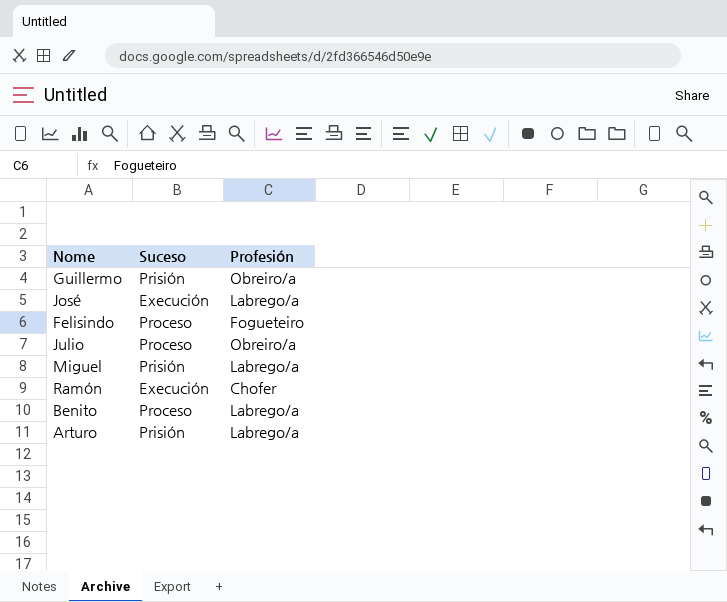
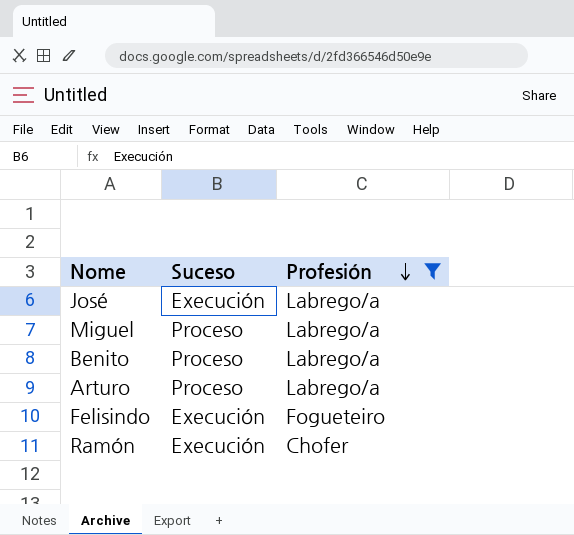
filter: none -> Profesión != Obreiro/a
row order: none -> Profesión descending
Miguel | Suceso: Prisión -> Proceso
Arturo | Suceso: Prisión -> Proceso
Felisindo | Suceso: Proceso -> Execución

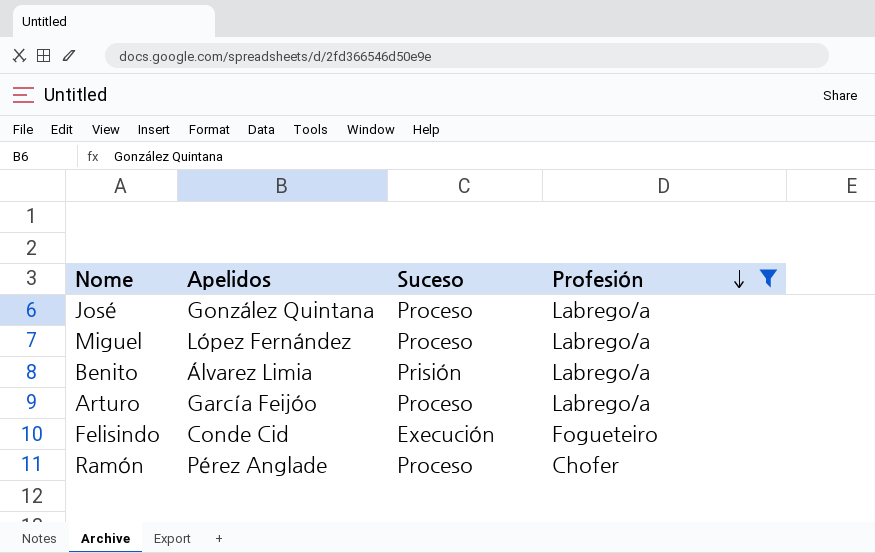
column Apelidos | position: none -> 2
José | Suceso: Execución -> Proceso
Benito | Suceso: Proceso -> Prisión
Ramón | Suceso: Execución -> Proceso

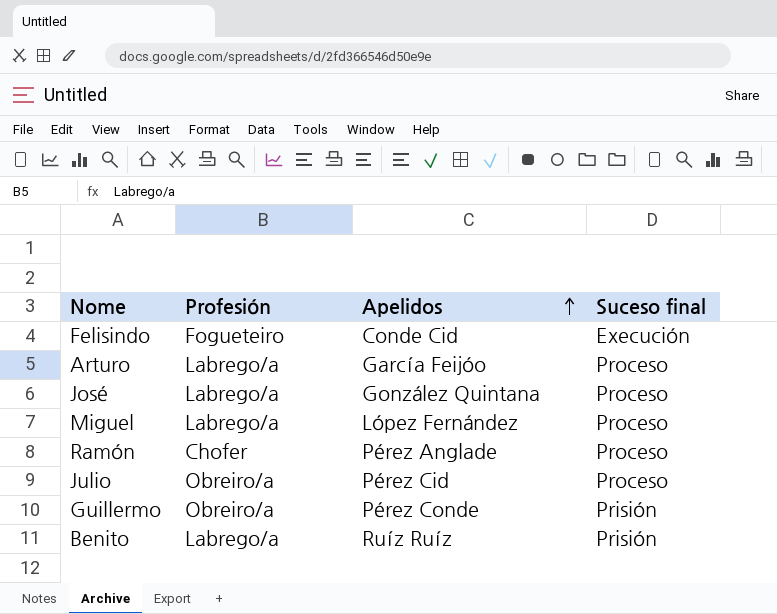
filter: Profesión != Obreiro/a -> none
row order: Profesión descending -> Apelidos ascending
column Profesión | position: 4 -> 2
column name: Suceso -> Suceso final
Benito | Apelidos: Álvarez Limia -> Ruíz Ruíz

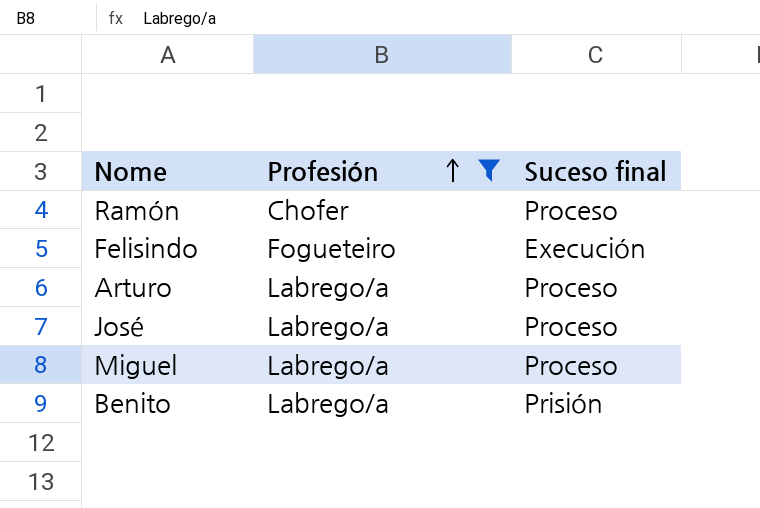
filter: none -> Profesión != Obreiro/a
row order: Apelidos ascending -> Profesión ascending
column Apelidos | position: 3 -> none

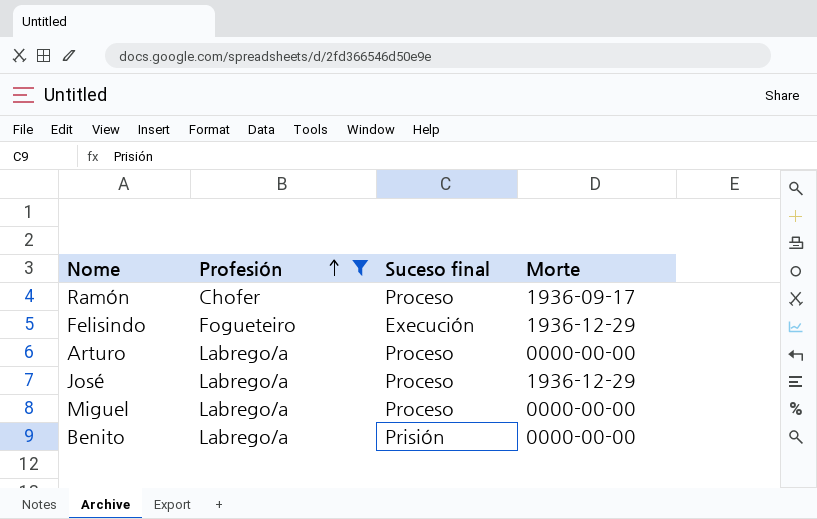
column Morte | position: none -> 4

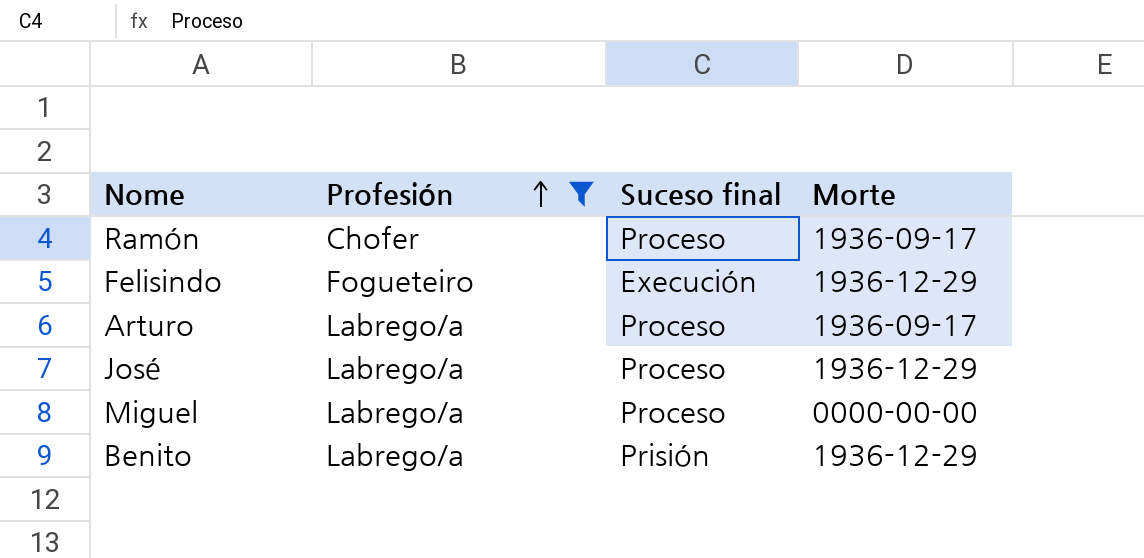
Arturo | Morte: 0000-00-00 -> 1936-09-17
Benito | Morte: 0000-00-00 -> 1936-12-29

